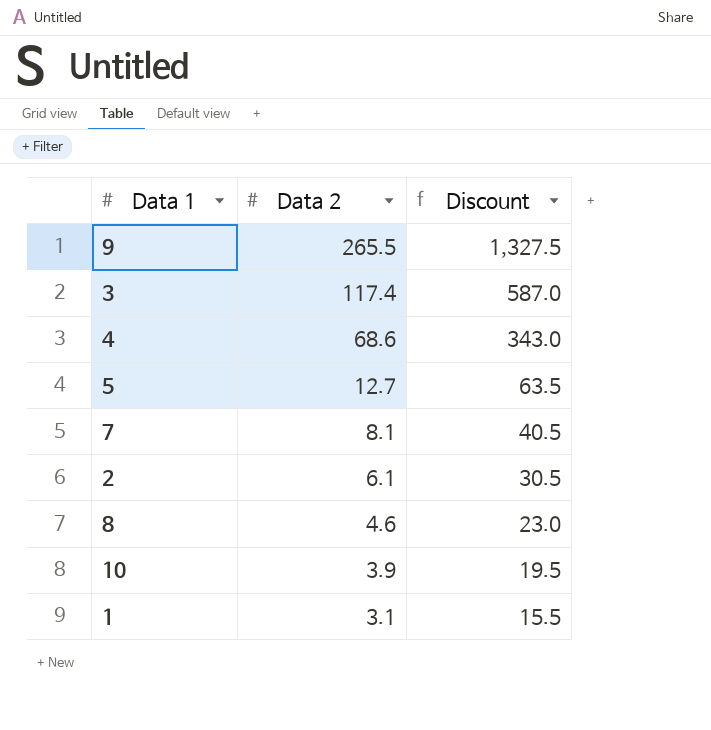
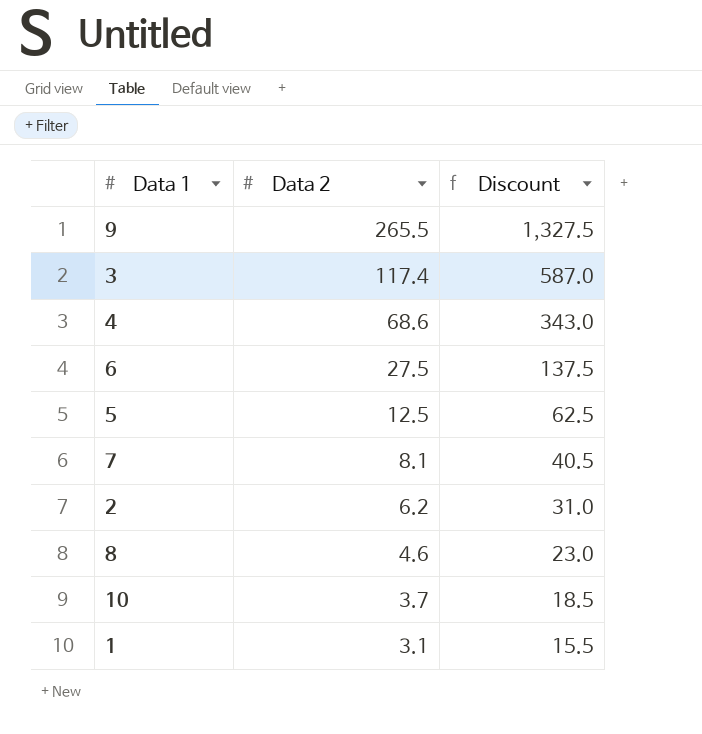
row 6: none -> 27.5 | 137.5
5 | Data 2: 12.7 -> 12.5
5 | Discount: 63.5 -> 62.5
2 | Data 2: 6.1 -> 6.2
2 | Discount: 30.5 -> 31.0
10 | Data 2: 3.9 -> 3.7
10 | Discount: 19.5 -> 18.5

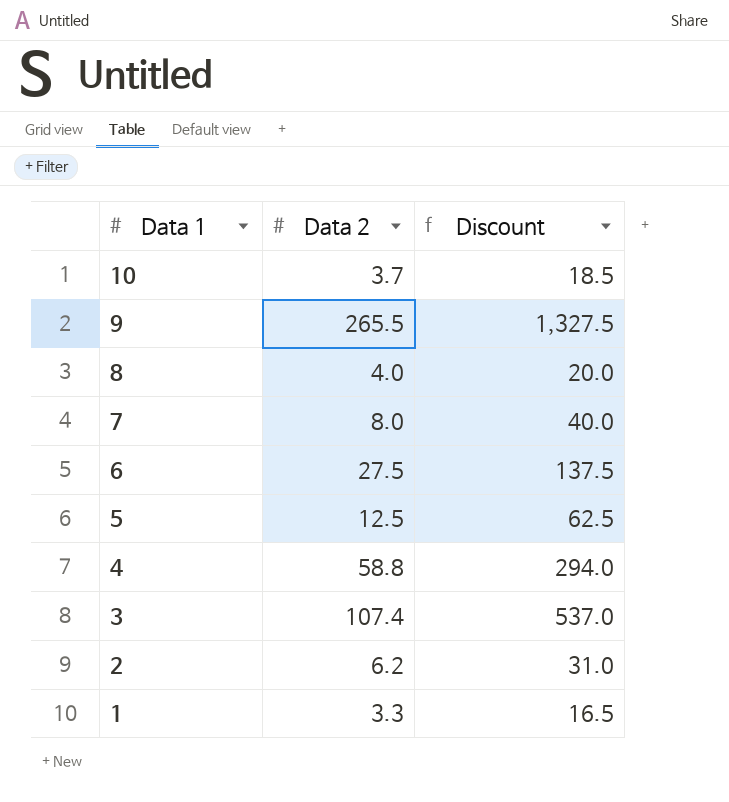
row order: Data 2 descending -> Data 1 descending
8 | Data 2: 4.6 -> 4.0
8 | Discount: 23.0 -> 20.0
7 | Data 2: 8.1 -> 8.0
7 | Discount: 40.5 -> 40.0
4 | Data 2: 68.6 -> 58.8
4 | Discount: 343.0 -> 294.0
3 | Data 2: 117.4 -> 107.4
3 | Discount: 587.0 -> 537.0
1 | Data 2: 3.1 -> 3.3
1 | Discount: 15.5 -> 16.5

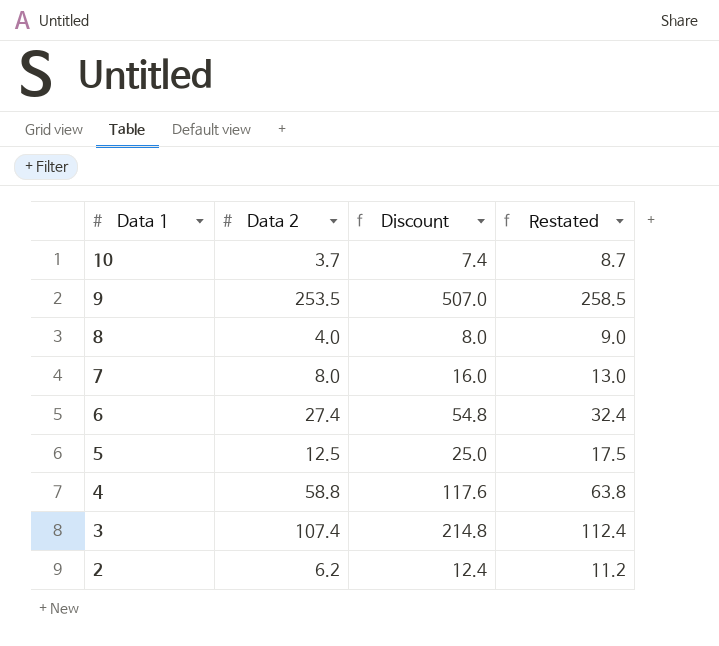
column Discount | formula: [Data 2] * 5 -> [Data 2] * 2
column Restated | formula: none -> [Data 2] + 5
row 1: 3.3 | 16.5 -> none
9 | Data 2: 265.5 -> 253.5
6 | Data 2: 27.5 -> 27.4

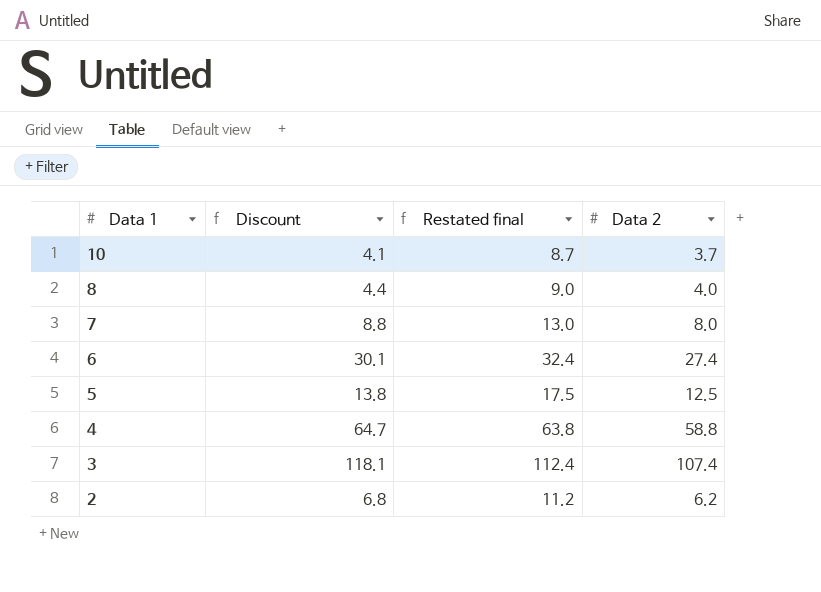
column Discount | formula: [Data 2] * 2 -> [Data 2] * 1.1
column name: Restated -> Restated final
column Data 2 | position: 2 -> 4
row 9: 253.5 | 507.0 | 258.5 -> none

